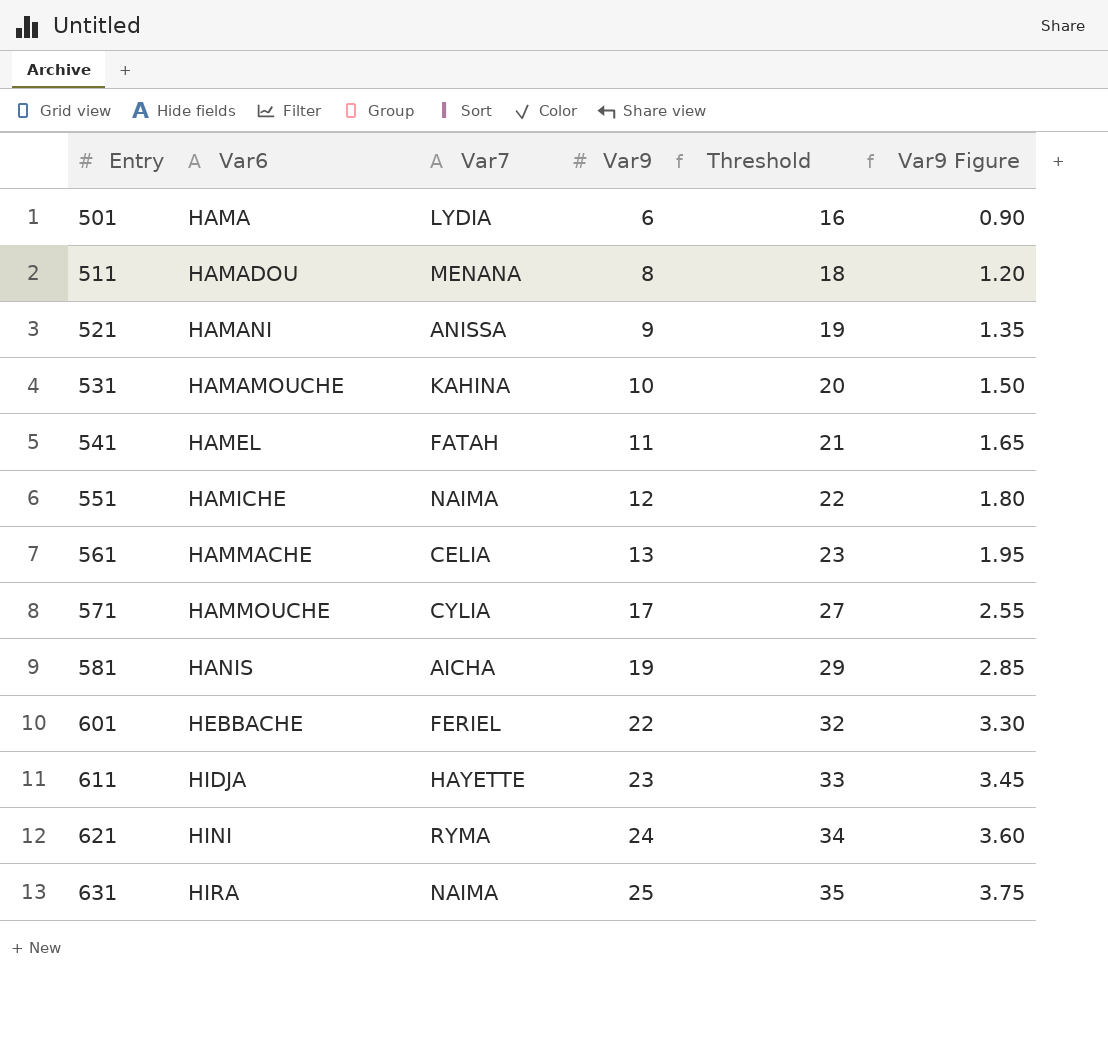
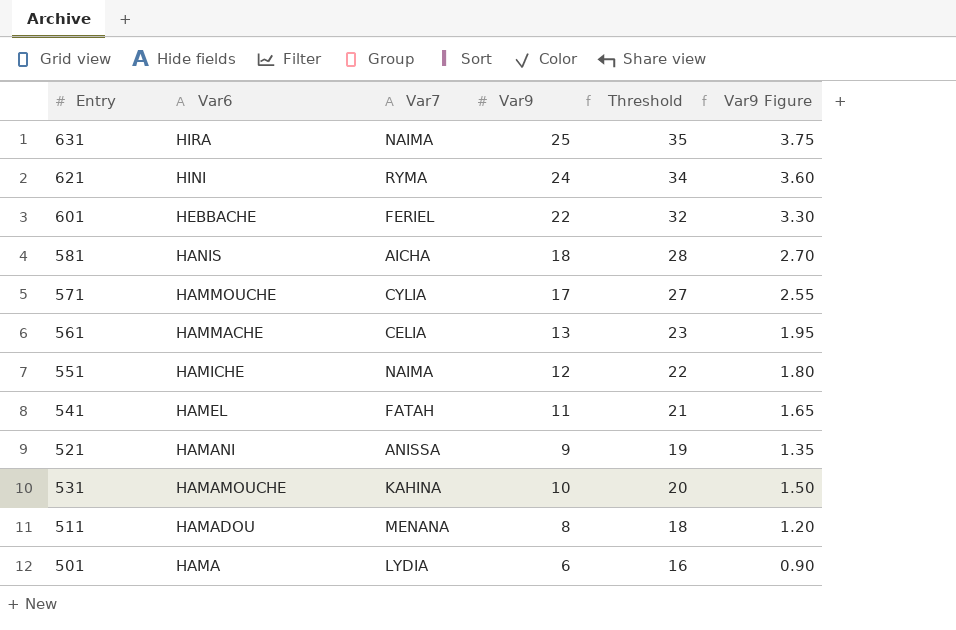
row order: Entry ascending -> Var6 descending
row 611: HIDJA | HAYETTE | 23 | 33 | 3.45 -> none
581 | Var9: 19 -> 18
581 | Threshold: 29 -> 28
581 | Var9 Figure: 2.85 -> 2.70

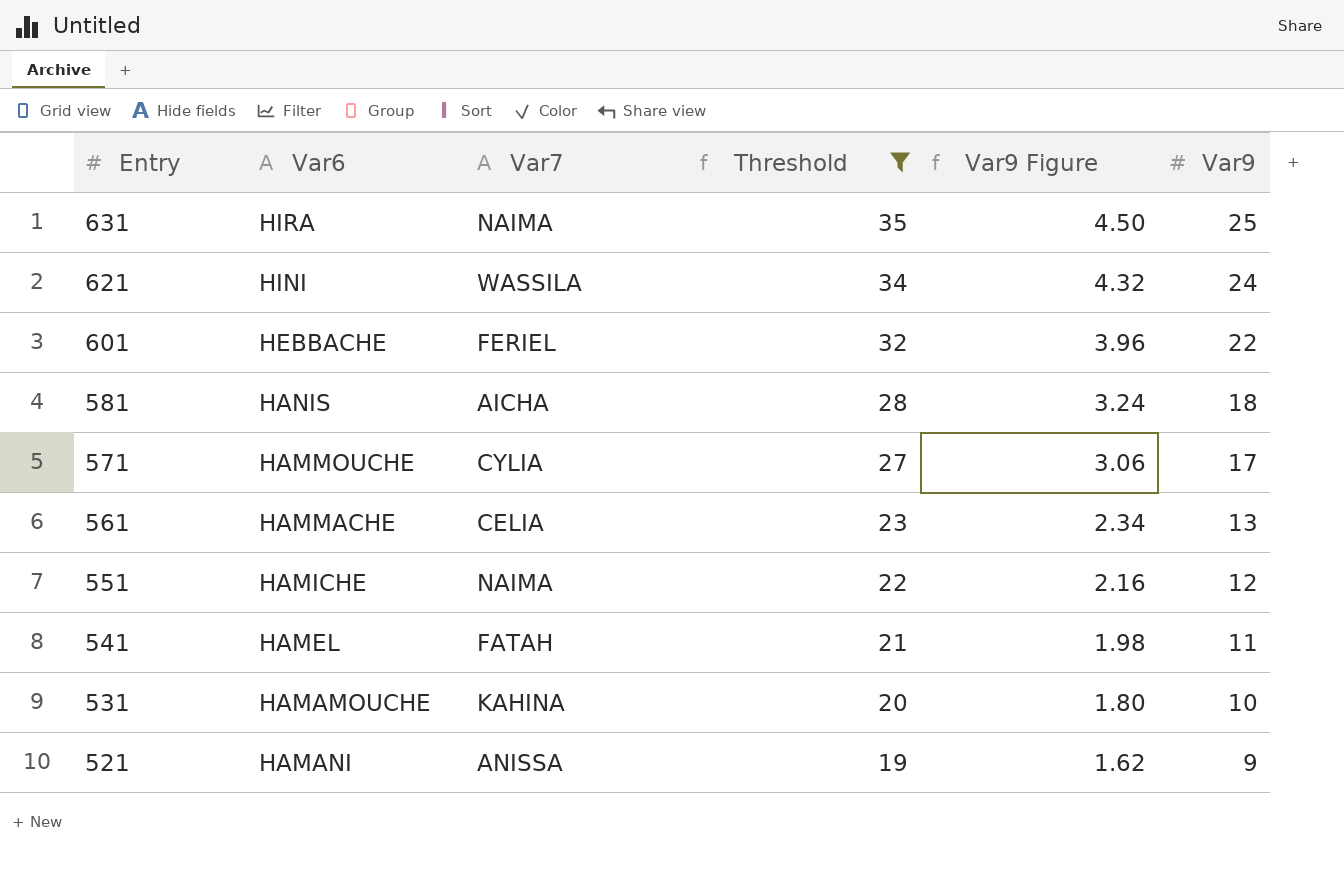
filter: none -> Threshold >= 19
row order: Var6 descending -> Entry descending
column Var9 Figure | formula: [Var9] * 0.15 -> [Var9] * 0.18
column Var9 | position: 4 -> 6
621 | Var7: RYMA -> WASSILA

